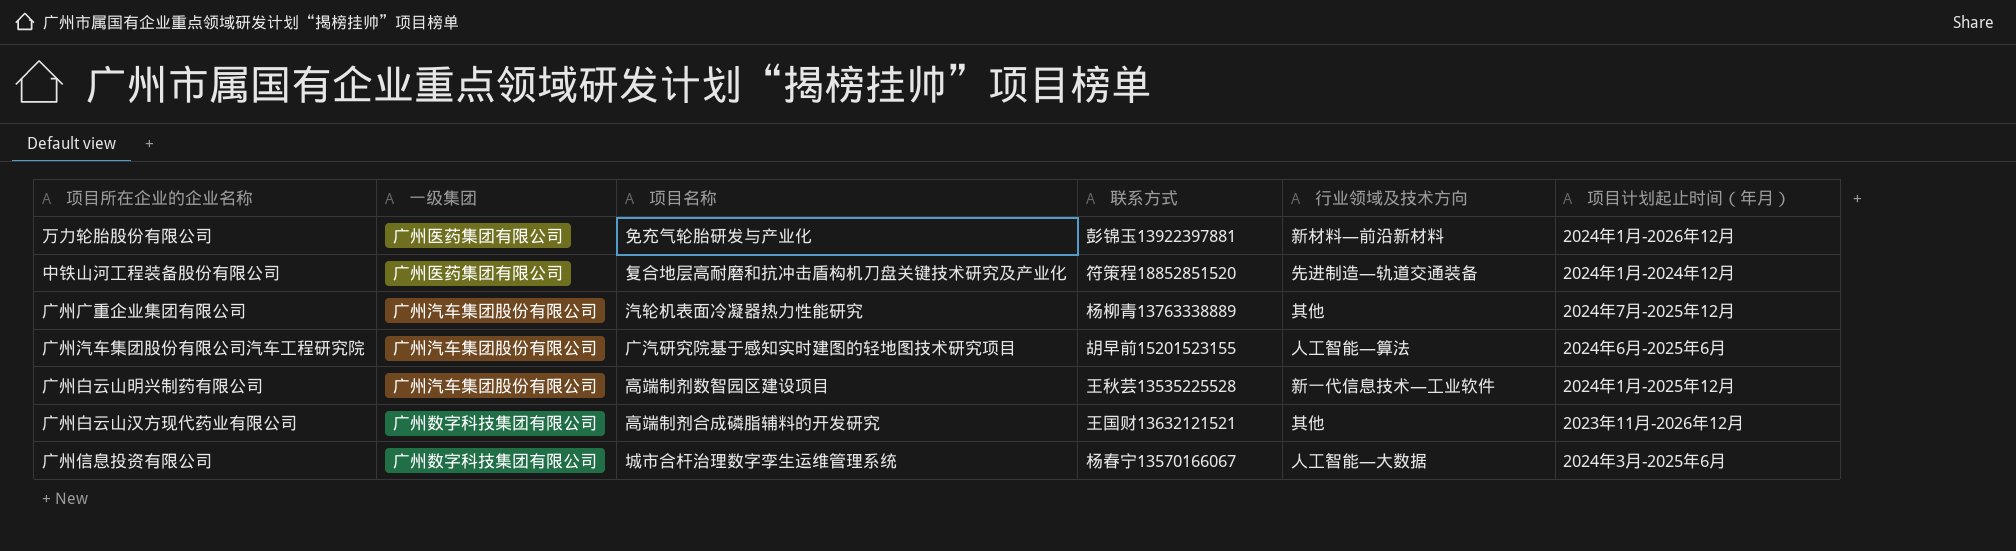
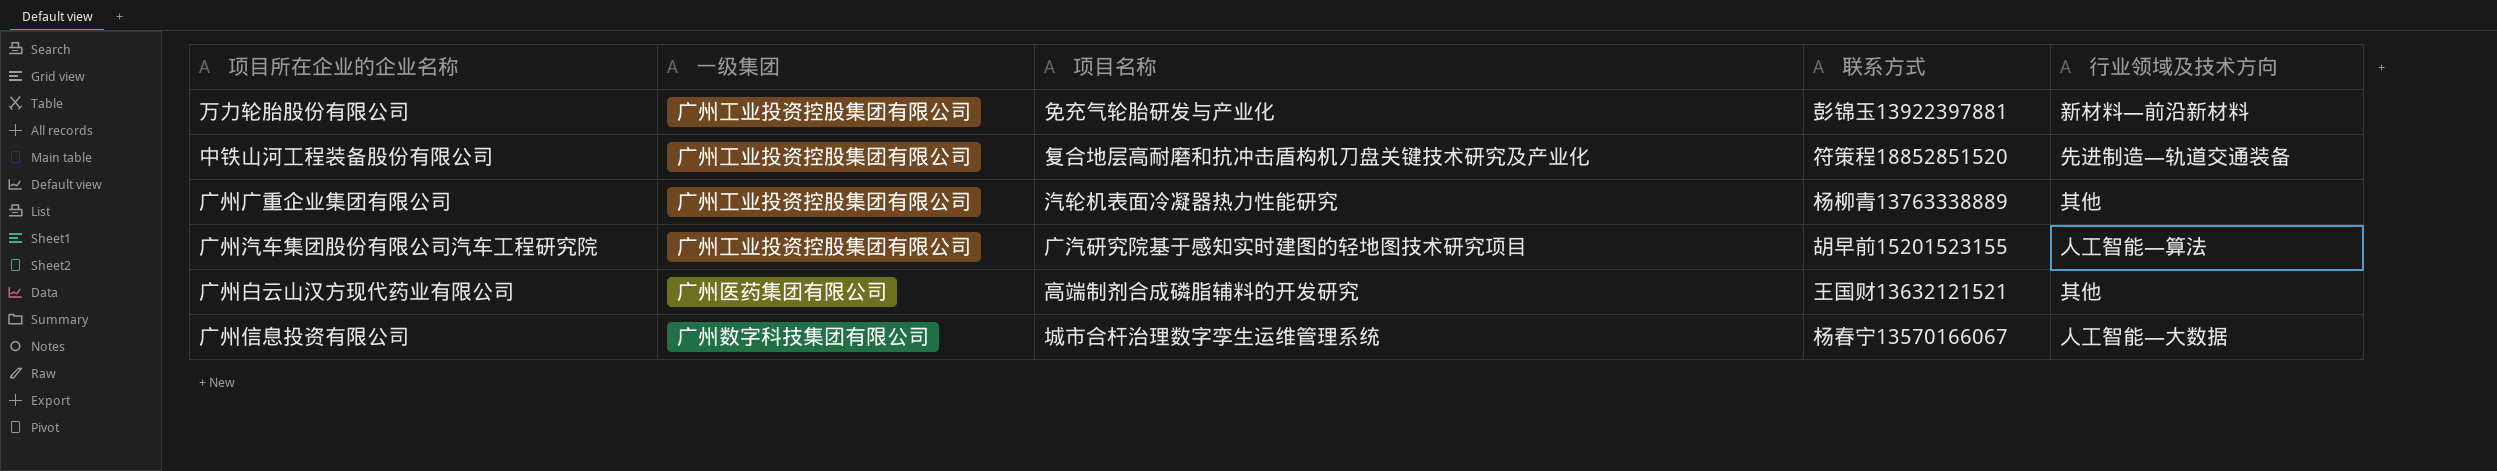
column 项目计划起止时间（年月） | position: 6 -> none
row 广州白云山明兴制药有限公司: 广州汽车集团股份有限公司 | 高端制剂数智园区建设项目 | 王秋芸13535225528 | 新一代信息技术—工业软件 | 2024年1月-2025年12月 -> none
万力轮胎股份有限公司 | 一级集团: 广州医药集团有限公司 -> 广州工业投资控股集团有限公司
中铁山河工程装备股份有限公司 | 一级集团: 广州医药集团有限公司 -> 广州工业投资控股集团有限公司
广州广重企业集团有限公司 | 一级集团: 广州汽车集团股份有限公司 -> 广州工业投资控股集团有限公司
广州汽车集团股份有限公司汽车工程研究院 | 一级集团: 广州汽车集团股份有限公司 -> 广州工业投资控股集团有限公司
广州白云山汉方现代药业有限公司 | 一级集团: 广州数字科技集团有限公司 -> 广州医药集团有限公司

